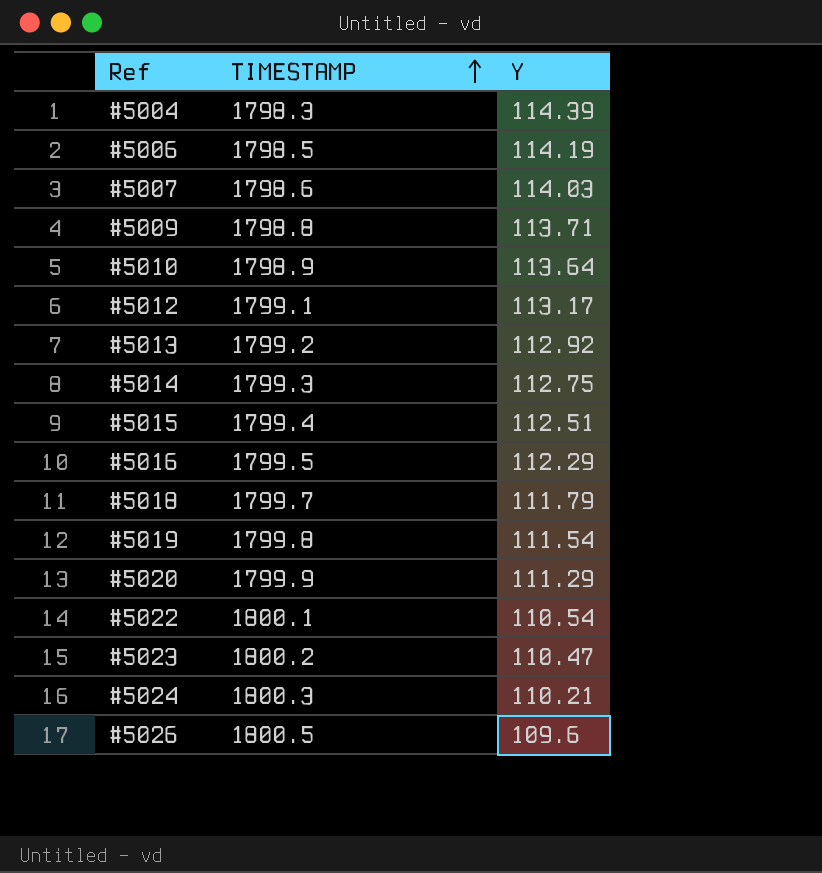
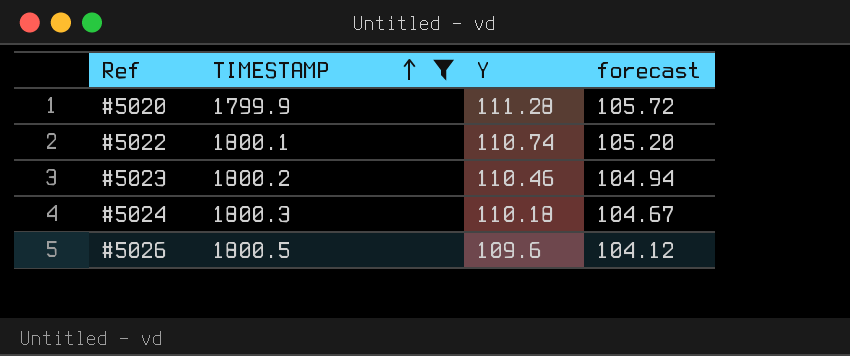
filter: none -> TIMESTAMP >= 1799.9
column forecast | formula: none -> [Y] * 0.95
#5020 | Y: 111.29 -> 111.28
#5022 | Y: 110.54 -> 110.74
#5023 | Y: 110.47 -> 110.46
#5024 | Y: 110.21 -> 110.18

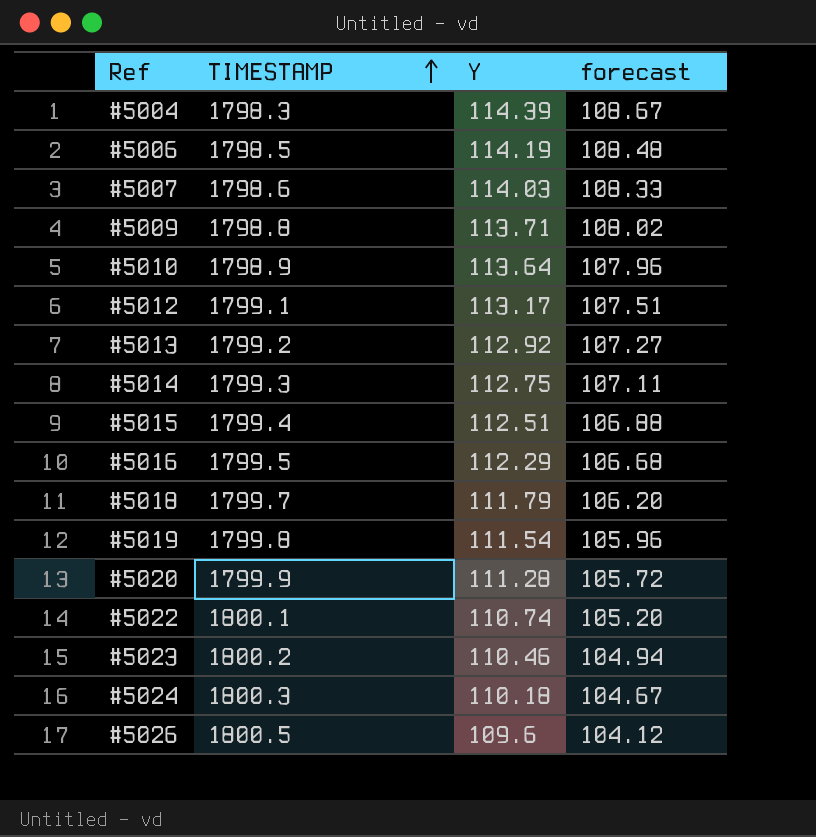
filter: TIMESTAMP >= 1799.9 -> none

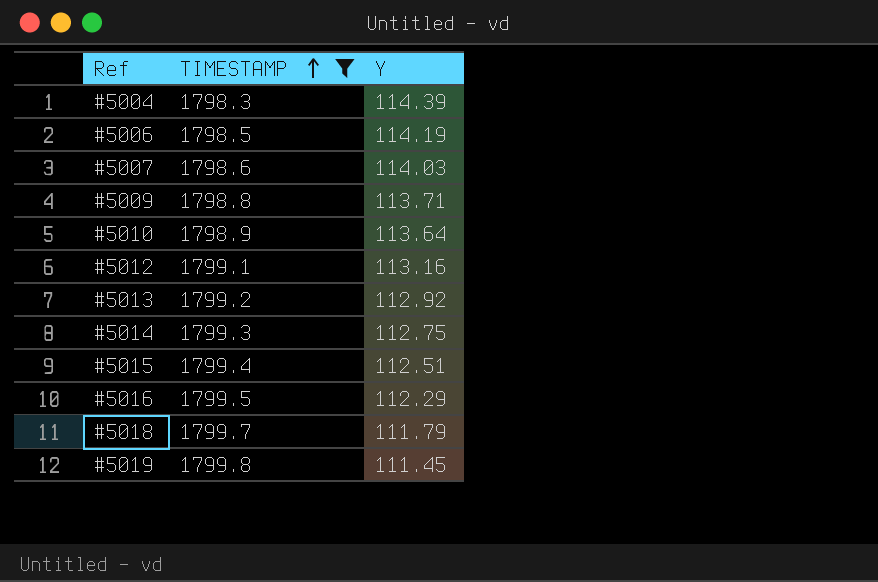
filter: none -> TIMESTAMP <= 1799.8
column forecast | formula: [Y] * 0.95 -> none
#5012 | Y: 113.17 -> 113.16
#5019 | Y: 111.54 -> 111.45

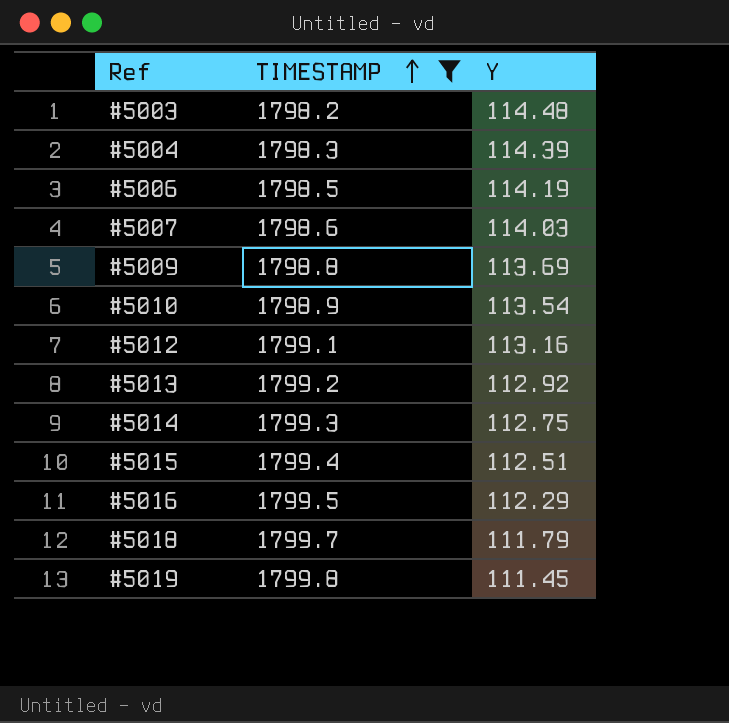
row #5003: none -> 1798.2 | 114.48
#5009 | Y: 113.71 -> 113.69
#5010 | Y: 113.64 -> 113.54

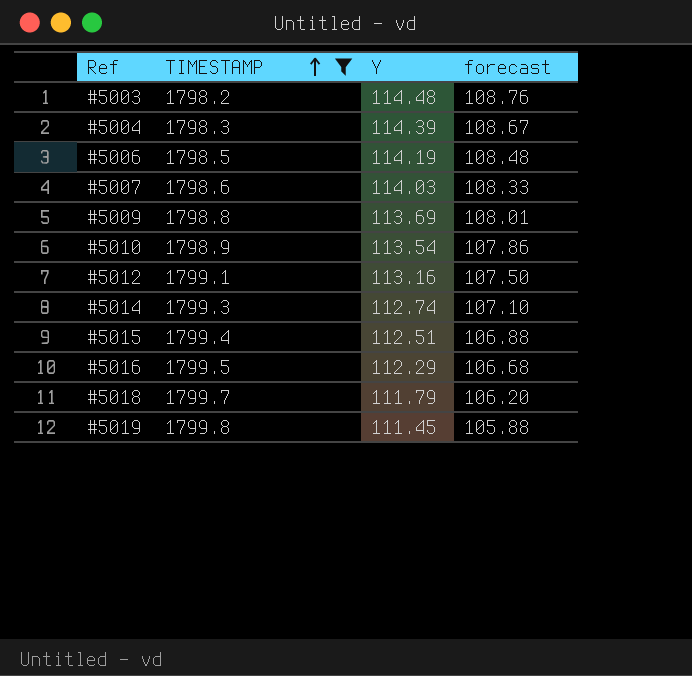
column forecast | formula: none -> [Y] * 0.95
row #5013: 1799.2 | 112.92 -> none
#5014 | Y: 112.75 -> 112.74

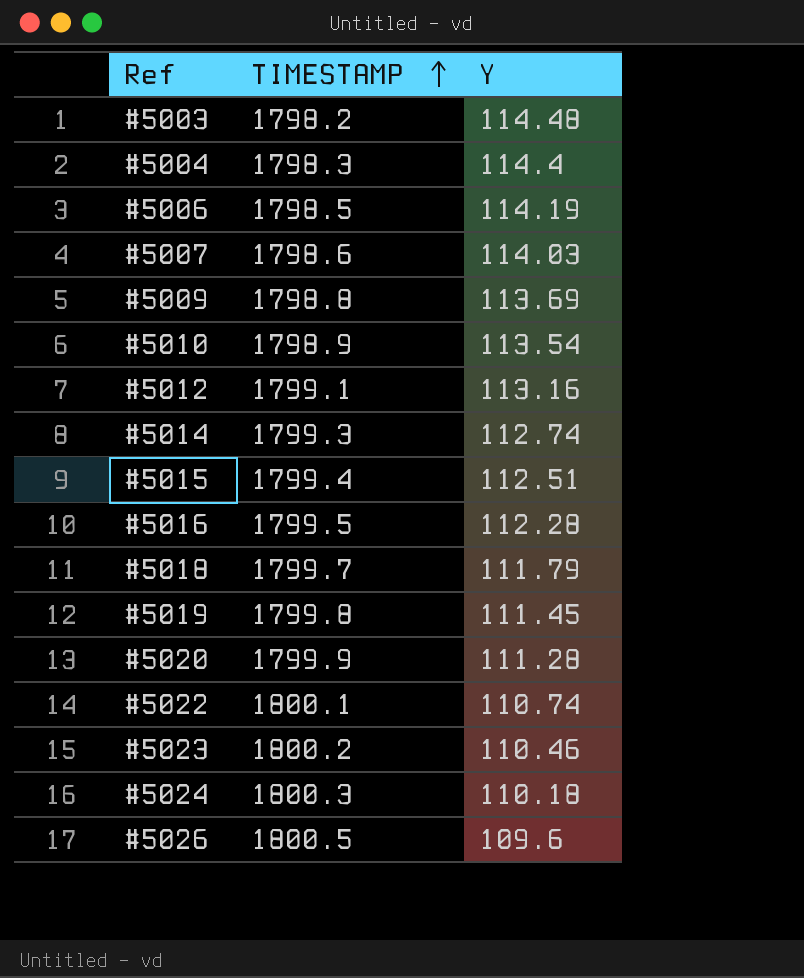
filter: TIMESTAMP <= 1799.8 -> none
column forecast | formula: [Y] * 0.95 -> none
#5004 | Y: 114.39 -> 114.4
#5016 | Y: 112.29 -> 112.28

